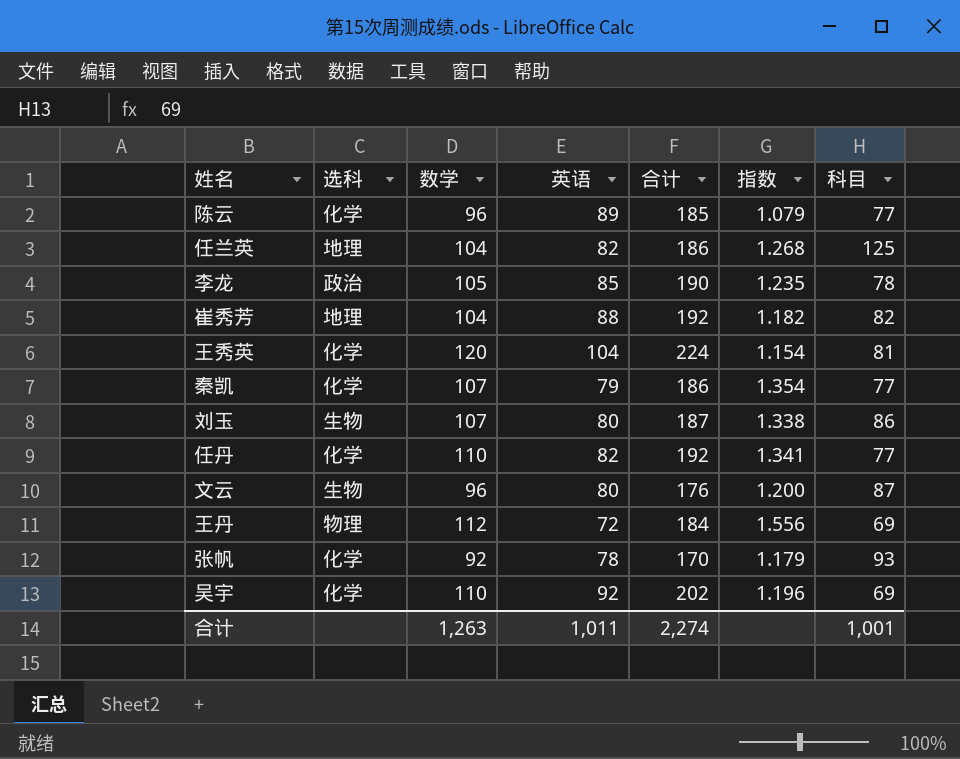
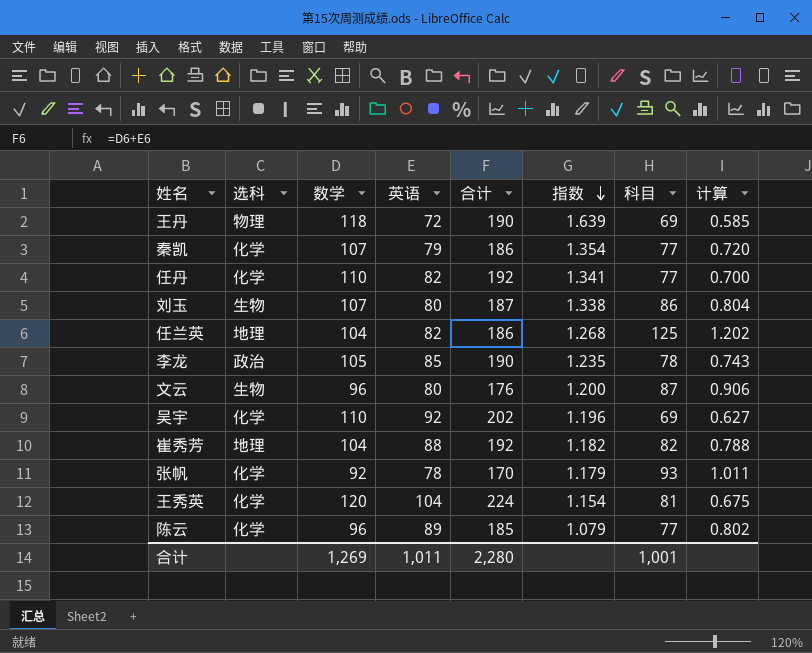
row order: none -> 指数 descending
column 计算 | formula: none -> [科目] / [数学]
王丹 | 数学: 112 -> 118
王丹 | 合计: 184 -> 190
王丹 | 指数: 1.556 -> 1.639
合计 | 数学: 1,263 -> 1,269
合计 | 合计: 2,274 -> 2,280

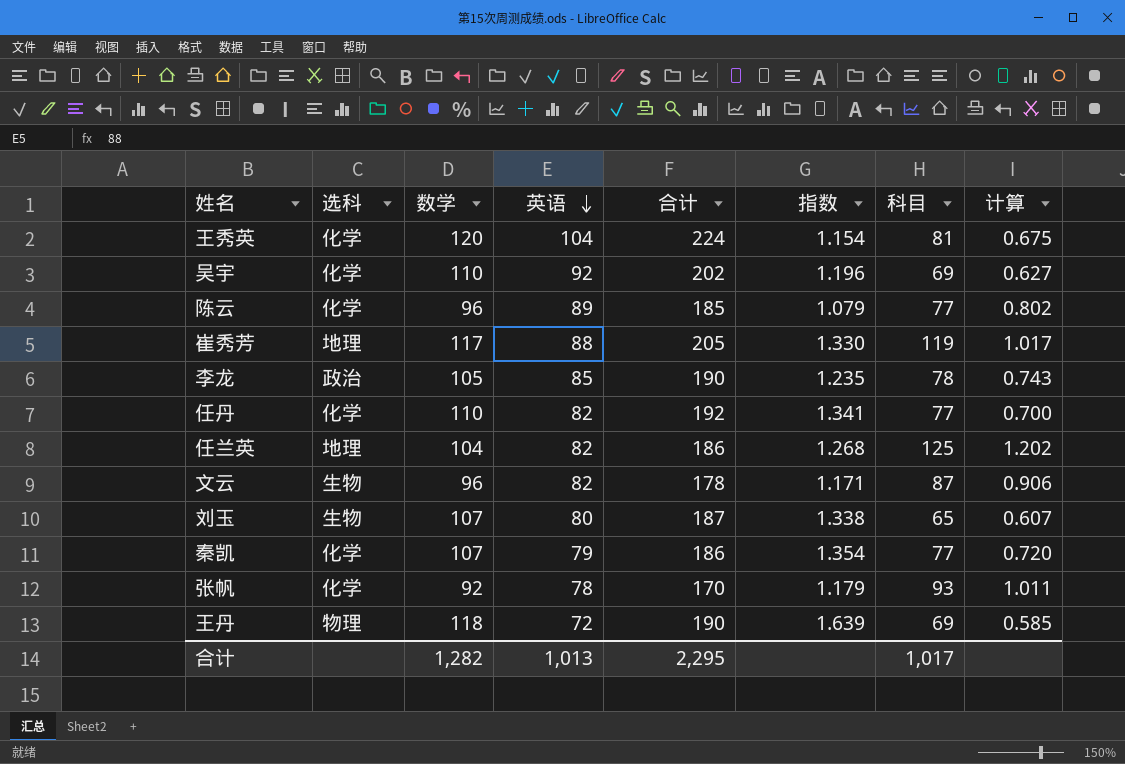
row order: 指数 descending -> 英语 descending
崔秀芳 | 数学: 104 -> 117
崔秀芳 | 合计: 192 -> 205
崔秀芳 | 指数: 1.182 -> 1.330
崔秀芳 | 科目: 82 -> 119
崔秀芳 | 计算: 0.788 -> 1.017
文云 | 英语: 80 -> 82
文云 | 合计: 176 -> 178
文云 | 指数: 1.200 -> 1.171
刘玉 | 科目: 86 -> 65
刘玉 | 计算: 0.804 -> 0.607
合计 | 数学: 1,269 -> 1,282
合计 | 英语: 1,011 -> 1,013
合计 | 合计: 2,280 -> 2,295
合计 | 科目: 1,001 -> 1,017

